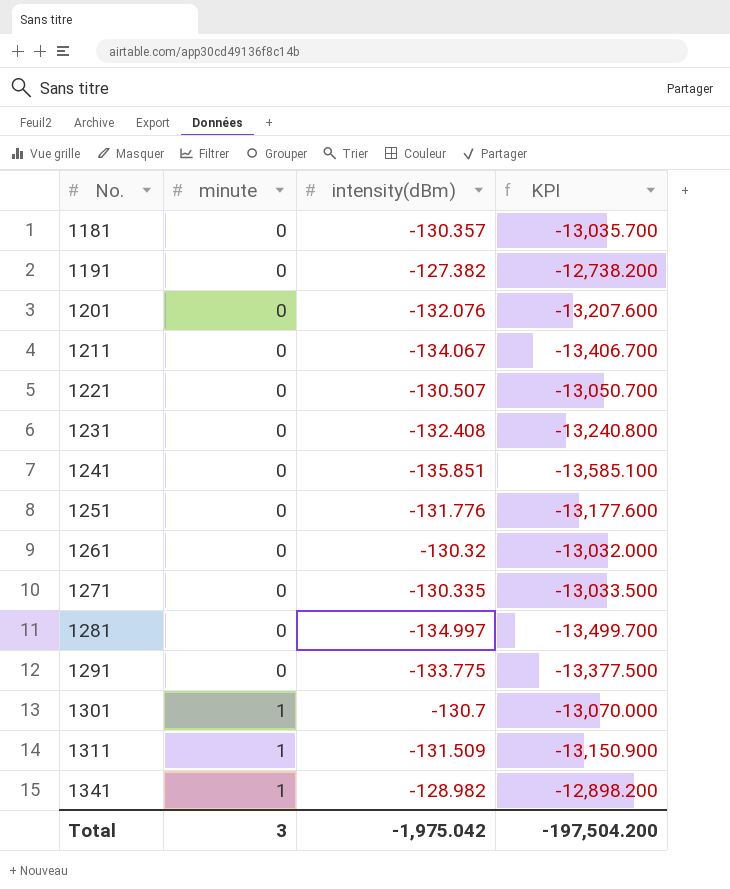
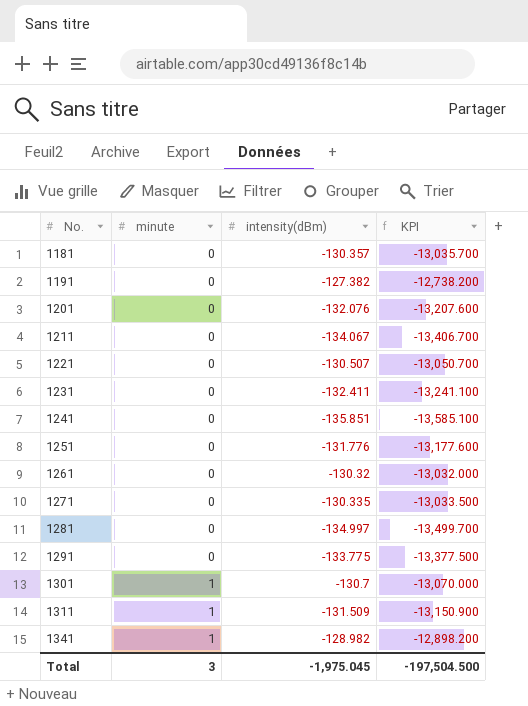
1231 | intensity(dBm): -132.408 -> -132.411
1231 | KPI: -13,240.800 -> -13,241.100
Total | intensity(dBm): -1,975.042 -> -1,975.045
Total | KPI: -197,504.200 -> -197,504.500

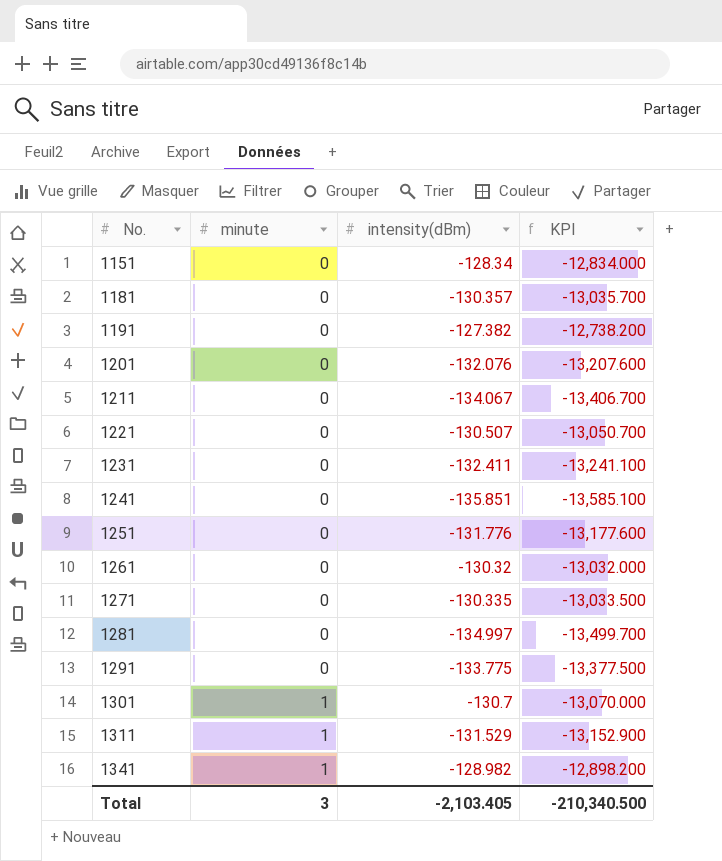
row 1151: none -> 0 | -128.34 | -12,834.000
1311 | intensity(dBm): -131.509 -> -131.529
1311 | KPI: -13,150.900 -> -13,152.900
Total | intensity(dBm): -1,975.045 -> -2,103.405
Total | KPI: -197,504.500 -> -210,340.500

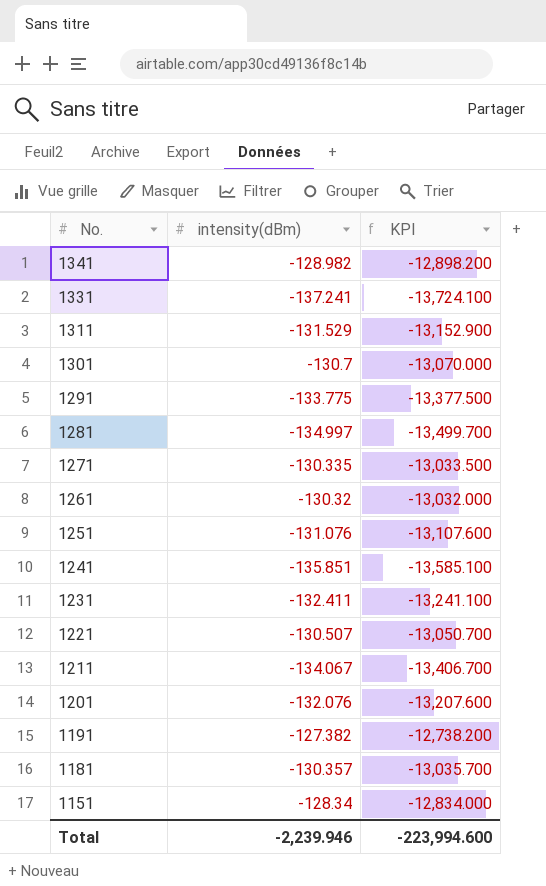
row order: No. ascending -> No. descending
column minute | position: 2 -> none
row 1331: none -> -137.241 | -13,724.100
1251 | intensity(dBm): -131.776 -> -131.076
1251 | KPI: -13,177.600 -> -13,107.600
Total | intensity(dBm): -2,103.405 -> -2,239.946
Total | KPI: -210,340.500 -> -223,994.600

